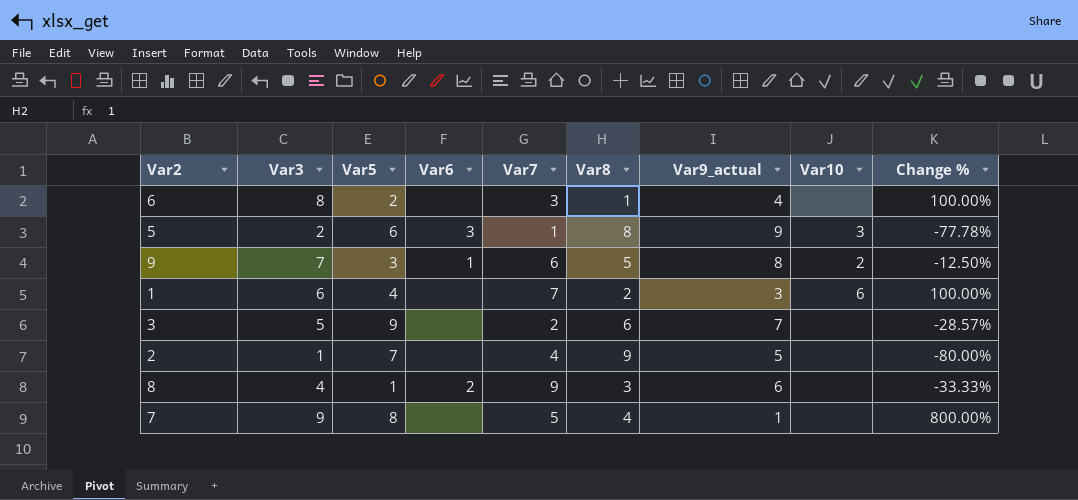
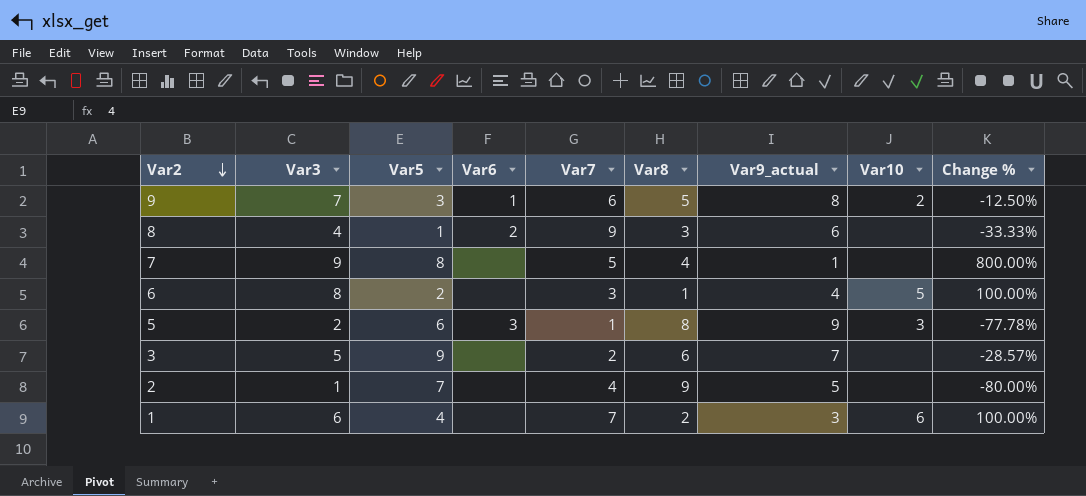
row order: none -> Var2 descending
6 | Var10: none -> 5

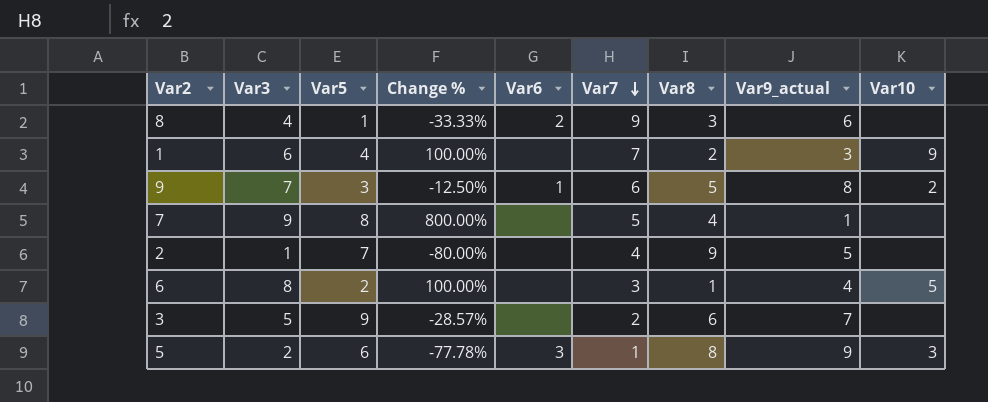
row order: Var2 descending -> Var7 descending
column Change % | position: 9 -> 4
1 | Var10: 6 -> 9

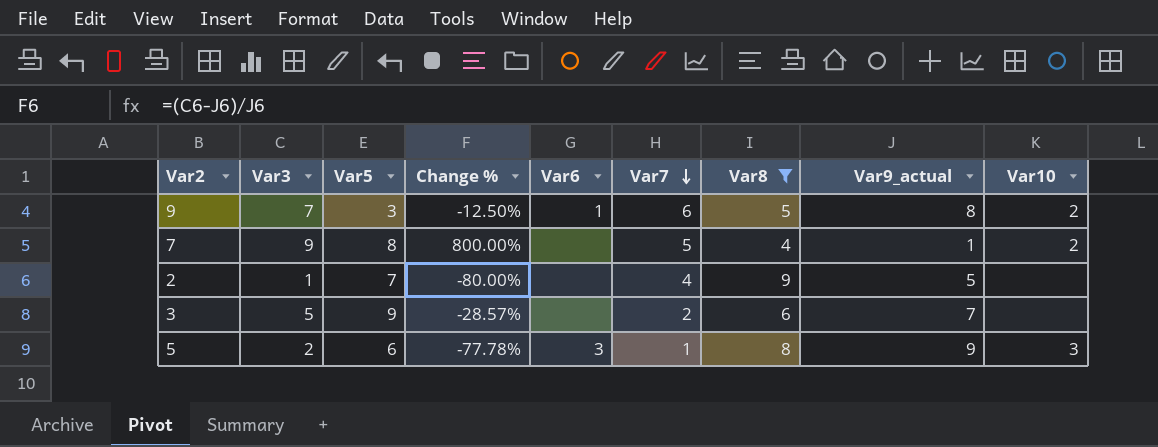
filter: none -> Var8 >= 4
7 | Var10: none -> 2

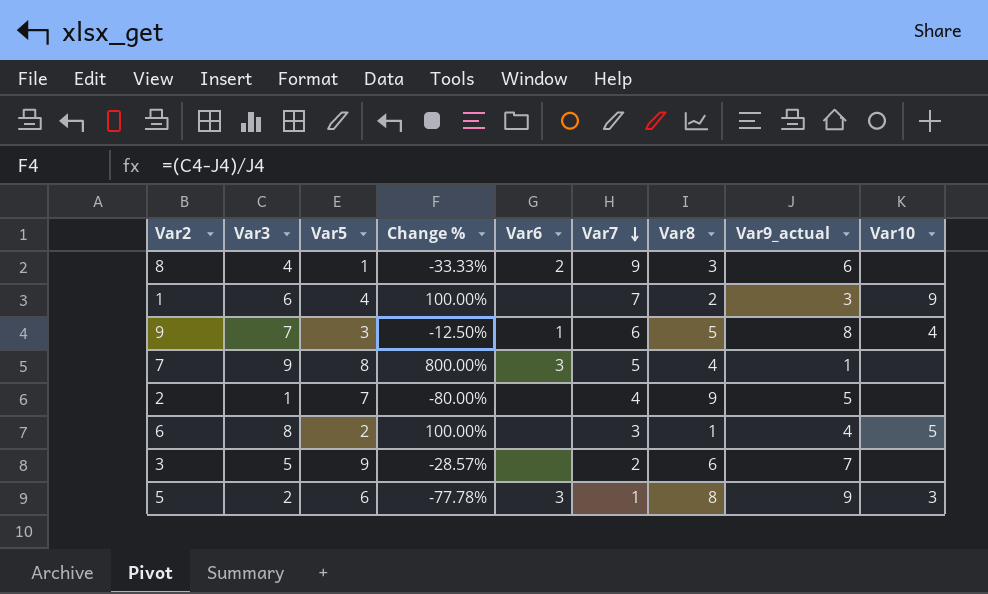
filter: Var8 >= 4 -> none
9 | Var10: 2 -> 4
7 | Var6: none -> 3
7 | Var10: 2 -> none

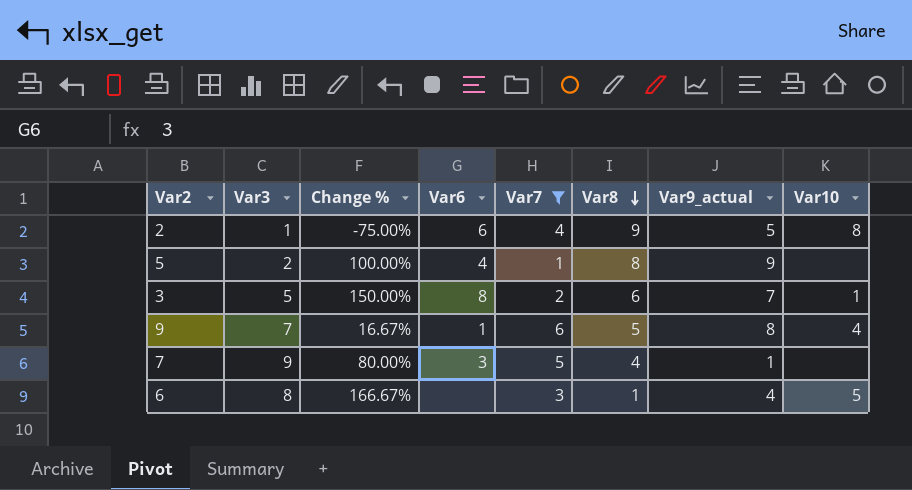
filter: none -> Var7 <= 6
row order: Var7 descending -> Var8 descending
column Var5 | position: 3 -> none
column Change % | formula: ([Var3] - [Var9_actual]) / [Var9_actual] -> ([Var3] - [Var7]) / [Var7]
2 | Var6: none -> 6
2 | Var10: none -> 8
5 | Var6: 3 -> 4
5 | Var10: 3 -> none
3 | Var6: none -> 8
3 | Var10: none -> 1

